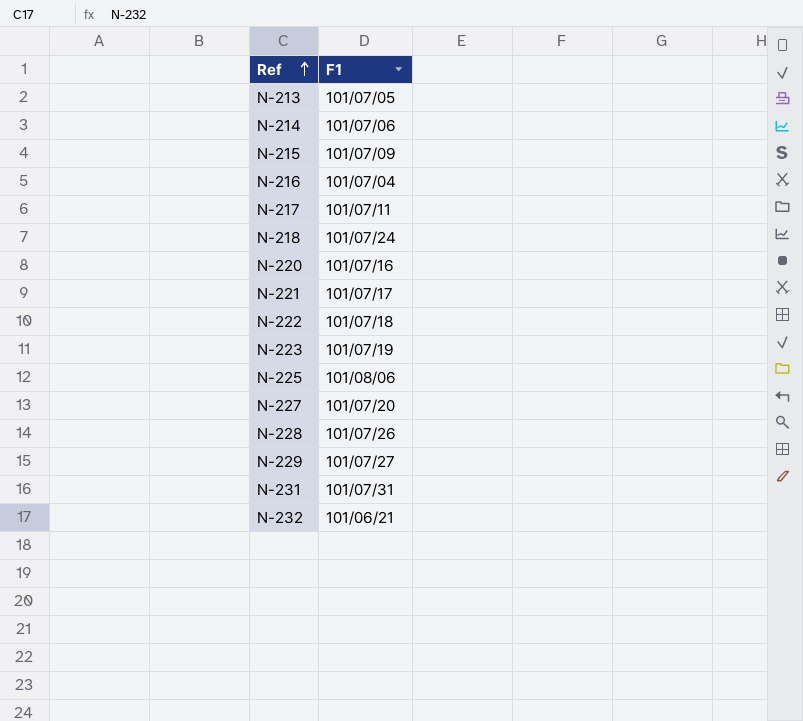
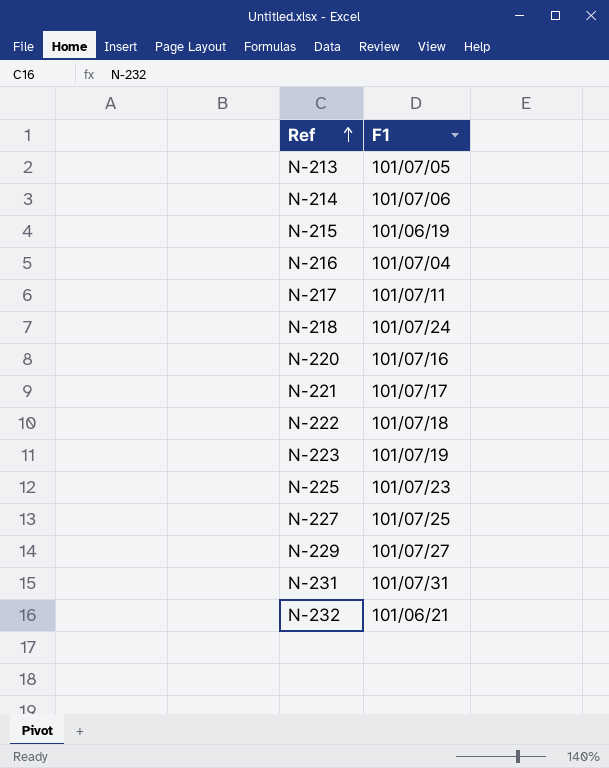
row N-228: 101/07/26 -> none
N-215 | F1: 101/07/09 -> 101/06/19
N-225 | F1: 101/08/06 -> 101/07/23
N-227 | F1: 101/07/20 -> 101/07/25

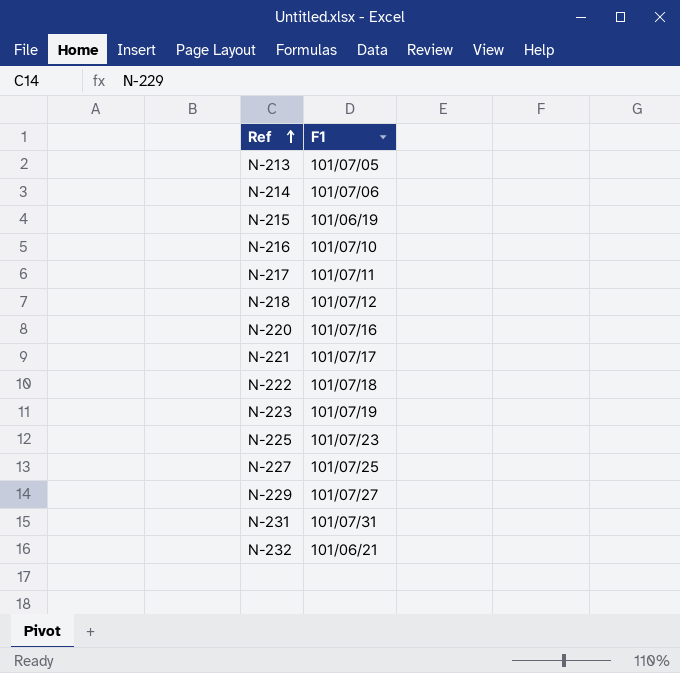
N-216 | F1: 101/07/04 -> 101/07/10
N-218 | F1: 101/07/24 -> 101/07/12

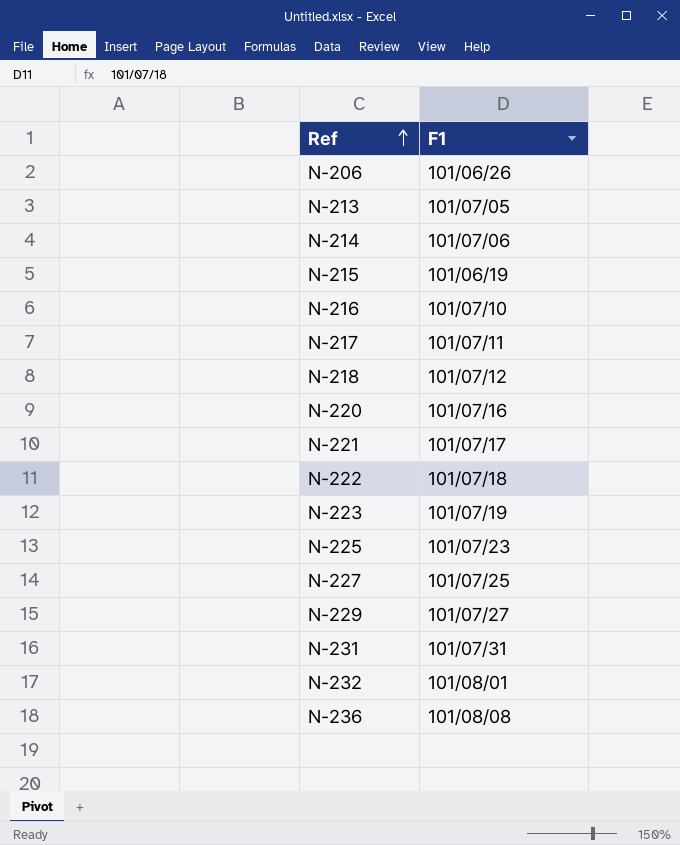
row N-206: none -> 101/06/26
N-232 | F1: 101/06/21 -> 101/08/01
row N-236: none -> 101/08/08

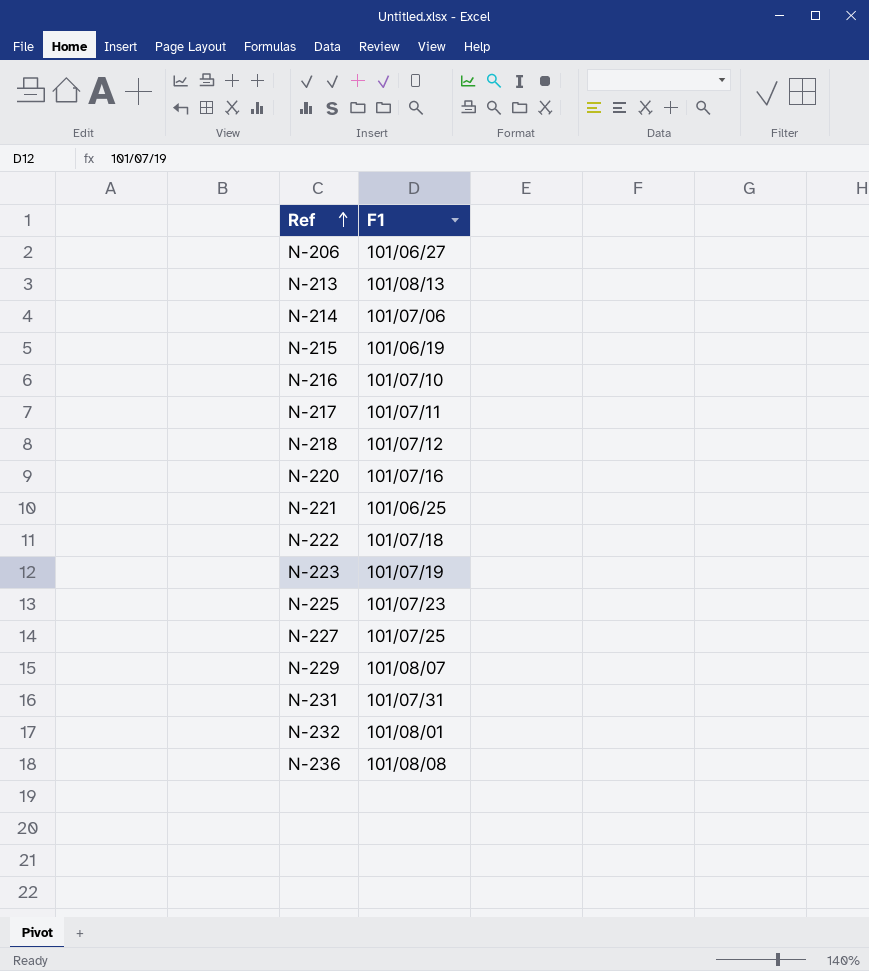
N-206 | F1: 101/06/26 -> 101/06/27
N-213 | F1: 101/07/05 -> 101/08/13
N-221 | F1: 101/07/17 -> 101/06/25
N-229 | F1: 101/07/27 -> 101/08/07

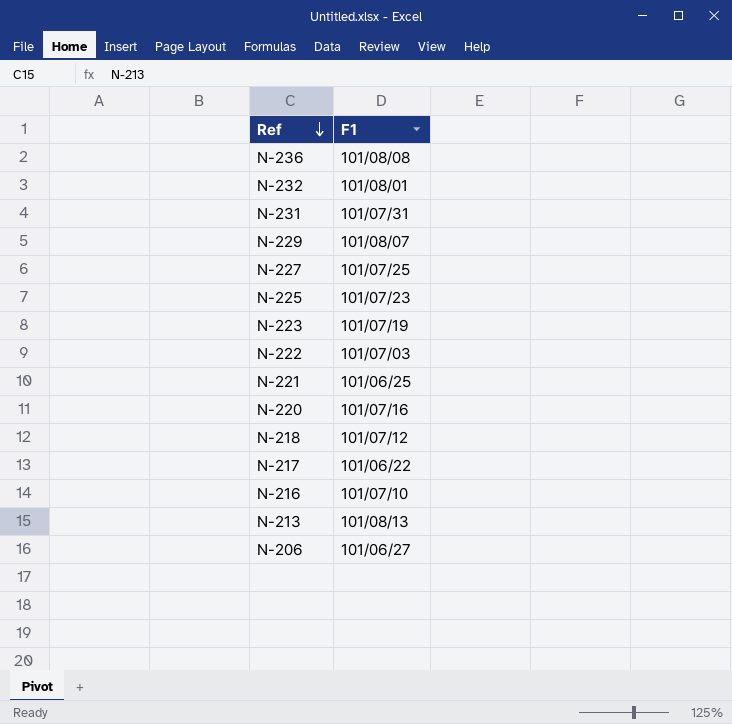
row order: Ref ascending -> Ref descending
row N-214: 101/07/06 -> none
row N-215: 101/06/19 -> none
N-222 | F1: 101/07/18 -> 101/07/03
N-217 | F1: 101/07/11 -> 101/06/22

